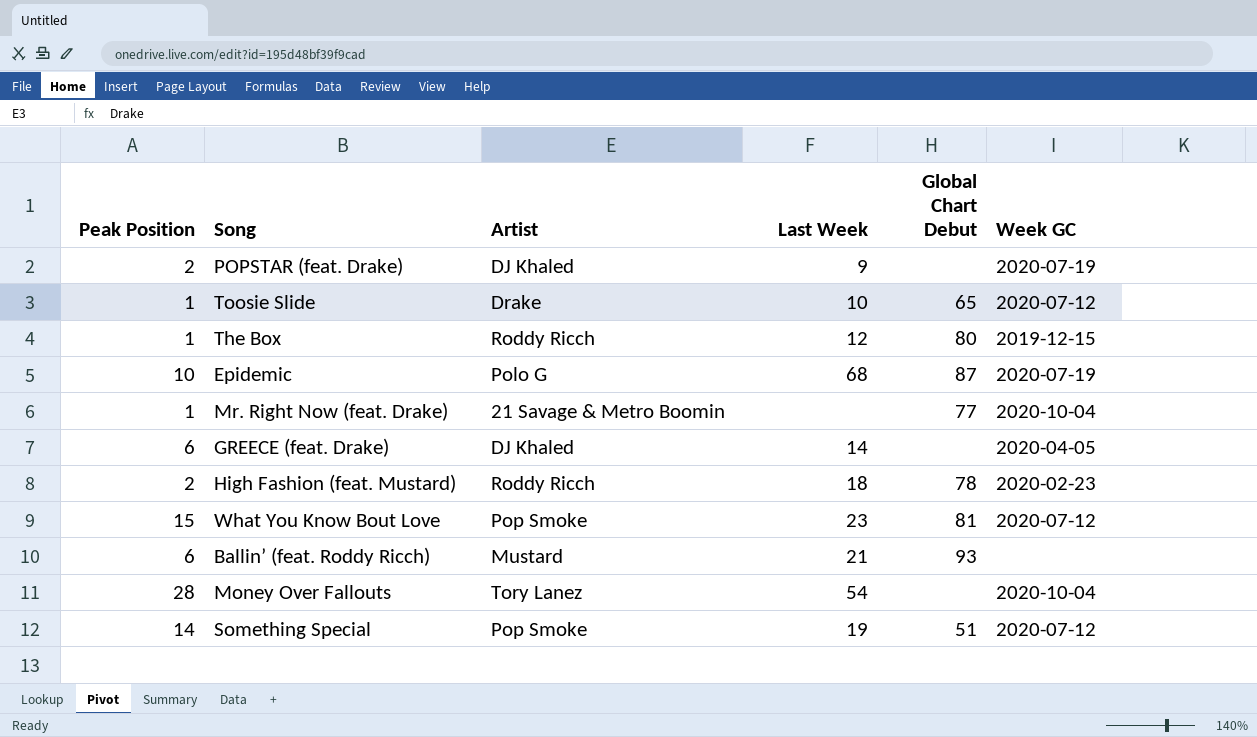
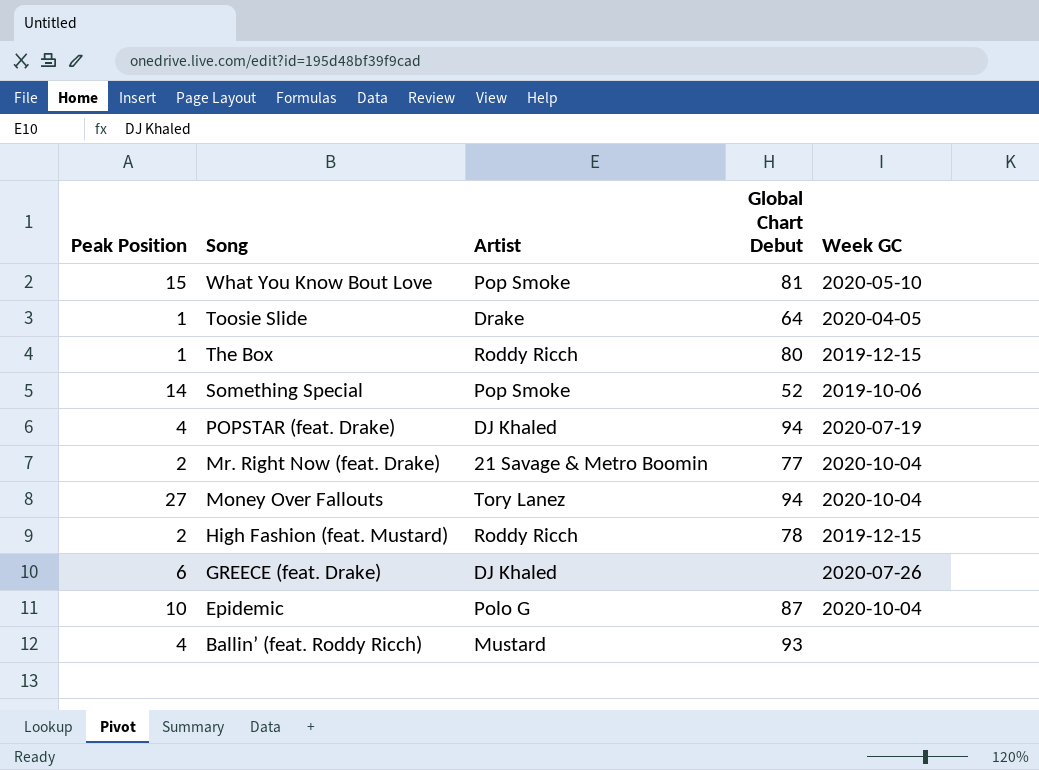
row order: none -> Song descending
column Last Week | position: 4 -> none
What You Know Bout Love | Week GC: 2020-07-12 -> 2020-05-10
Toosie Slide | Global Chart Debut: 65 -> 64
Toosie Slide | Week GC: 2020-07-12 -> 2020-04-05
Something Special | Global Chart Debut: 51 -> 52
Something Special | Week GC: 2020-07-12 -> 2019-10-06
POPSTAR (feat. Drake) | Peak Position: 2 -> 4
POPSTAR (feat. Drake) | Global Chart Debut: none -> 94
Mr. Right Now (feat. Drake) | Peak Position: 1 -> 2
Money Over Fallouts | Peak Position: 28 -> 27
Money Over Fallouts | Global Chart Debut: none -> 94
High Fashion (feat. Mustard) | Week GC: 2020-02-23 -> 2019-12-15
GREECE (feat. Drake) | Week GC: 2020-04-05 -> 2020-07-26
Epidemic | Week GC: 2020-07-19 -> 2020-10-04
Ballin’ (feat. Roddy Ricch) | Peak Position: 6 -> 4

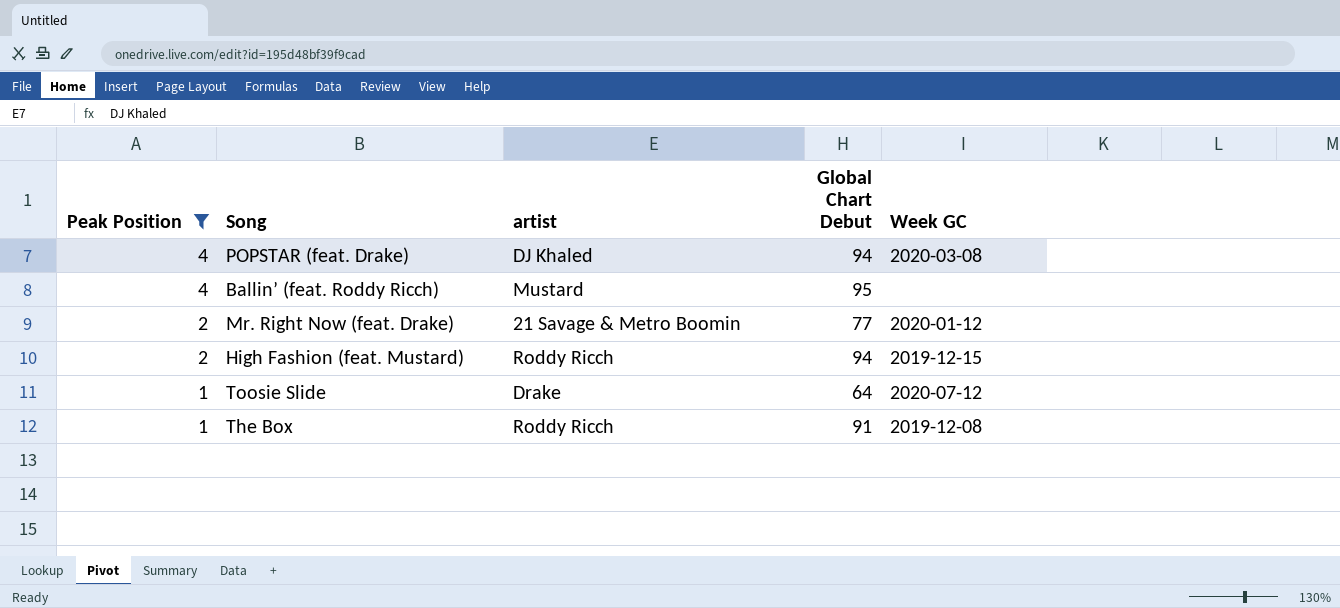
filter: none -> Peak Position <= 4
row order: Song descending -> Peak Position descending
column name: Artist -> artist
POPSTAR (feat. Drake) | Week GC: 2020-07-19 -> 2020-03-08
Ballin’ (feat. Roddy Ricch) | Global Chart Debut: 93 -> 95
Mr. Right Now (feat. Drake) | Week GC: 2020-10-04 -> 2020-01-12
High Fashion (feat. Mustard) | Global Chart Debut: 78 -> 94
Toosie Slide | Week GC: 2020-04-05 -> 2020-07-12
The Box | Global Chart Debut: 80 -> 91
The Box | Week GC: 2019-12-15 -> 2019-12-08

